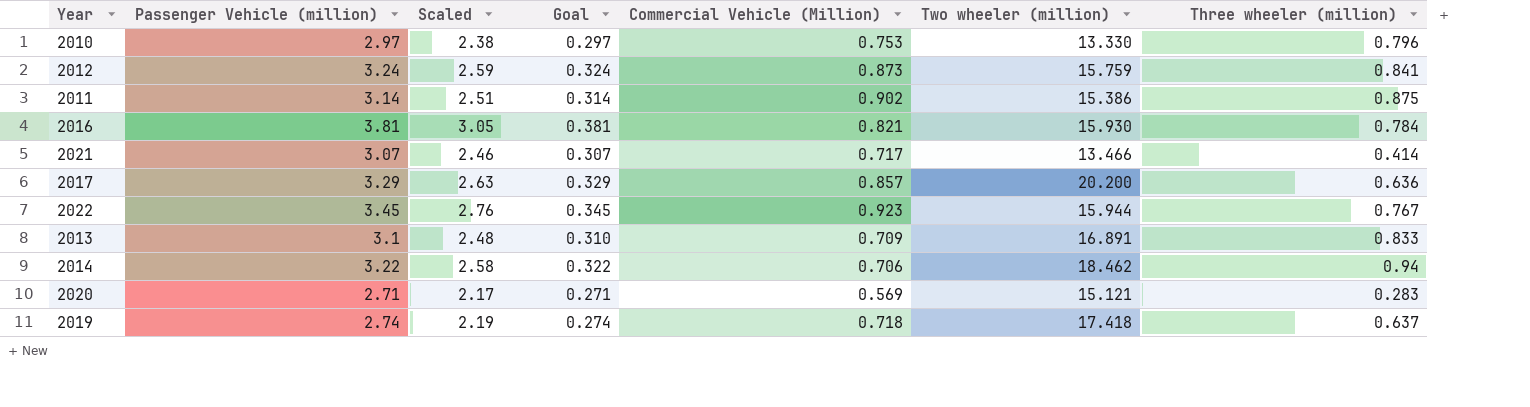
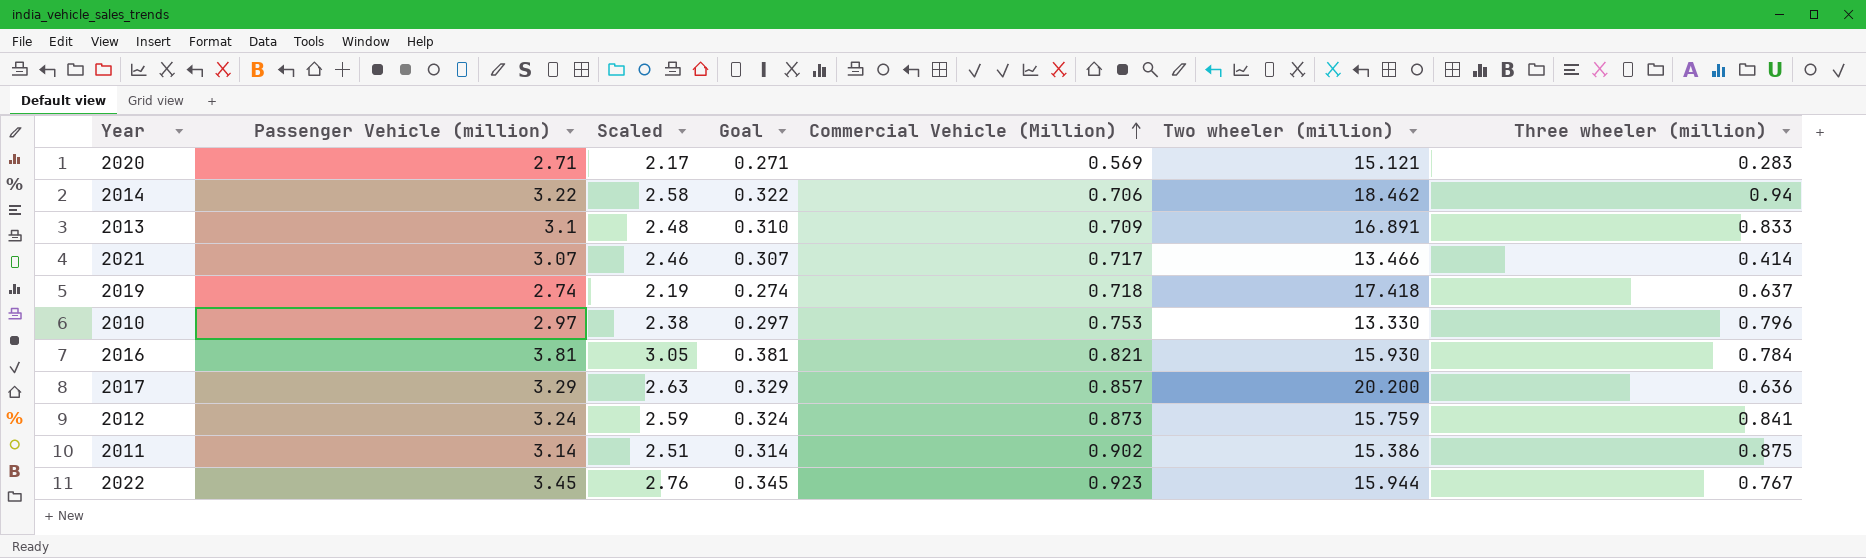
row order: none -> Commercial Vehicle (Million) ascending

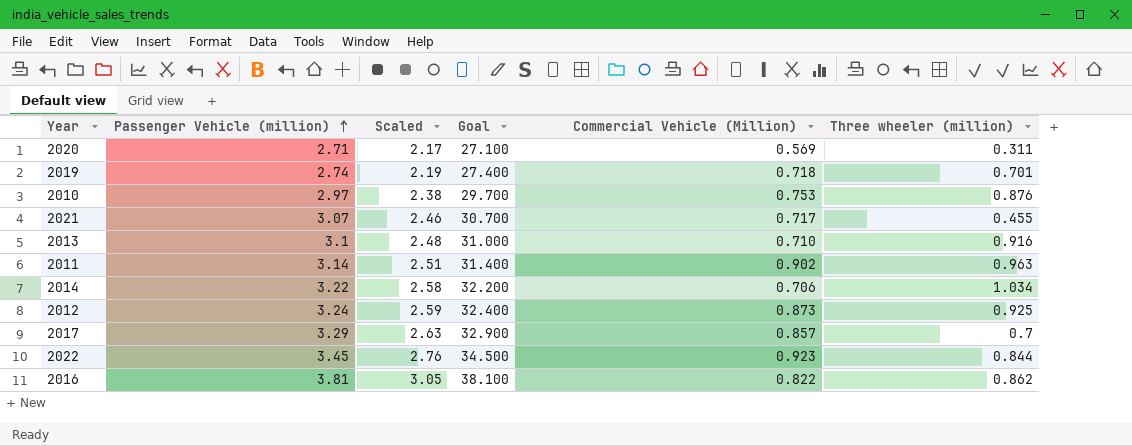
row order: Commercial Vehicle (Million) ascending -> Passenger Vehicle (million) ascending
column Two wheeler (million) | position: 6 -> none
column Goal | formula: [Passenger Vehicle (million)] * 0.1 -> [Passenger Vehicle (million)] * 10
2020 | Three wheeler (million): 0.283 -> 0.311
2019 | Three wheeler (million): 0.637 -> 0.701
2010 | Three wheeler (million): 0.796 -> 0.876
2021 | Three wheeler (million): 0.414 -> 0.455
2013 | Commercial Vehicle (Million): 0.709 -> 0.710
2013 | Three wheeler (million): 0.833 -> 0.916
2011 | Three wheeler (million): 0.875 -> 0.963
2014 | Three wheeler (million): 0.94 -> 1.034
2012 | Three wheeler (million): 0.841 -> 0.925
2017 | Three wheeler (million): 0.636 -> 0.7
2022 | Three wheeler (million): 0.767 -> 0.844
2016 | Commercial Vehicle (Million): 0.821 -> 0.822
2016 | Three wheeler (million): 0.784 -> 0.862

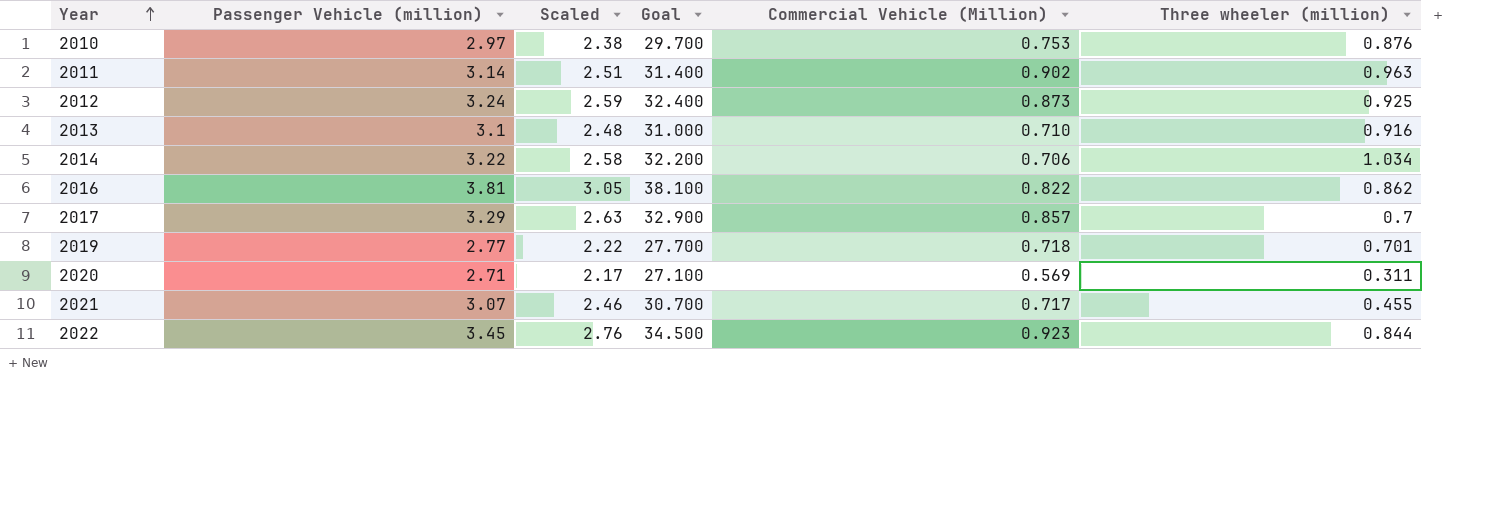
row order: Passenger Vehicle (million) ascending -> Year ascending
2019 | Passenger Vehicle (million): 2.74 -> 2.77
2019 | Scaled: 2.19 -> 2.22
2019 | Goal: 27.400 -> 27.700

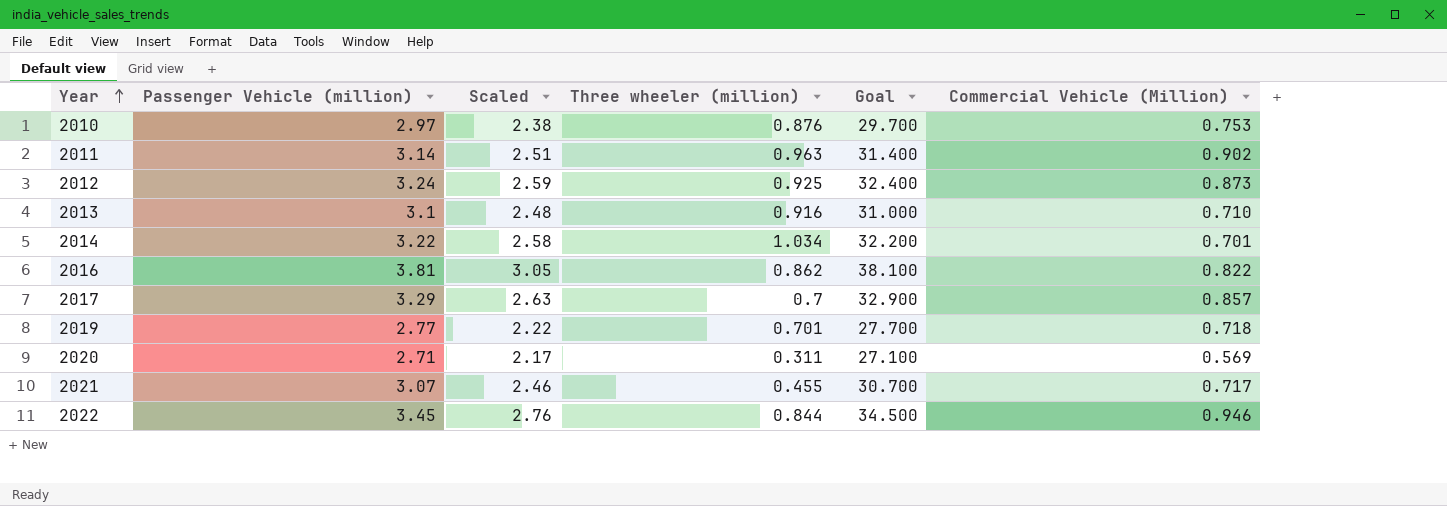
column Three wheeler (million) | position: 6 -> 4
2014 | Commercial Vehicle (Million): 0.706 -> 0.701
2022 | Commercial Vehicle (Million): 0.923 -> 0.946

